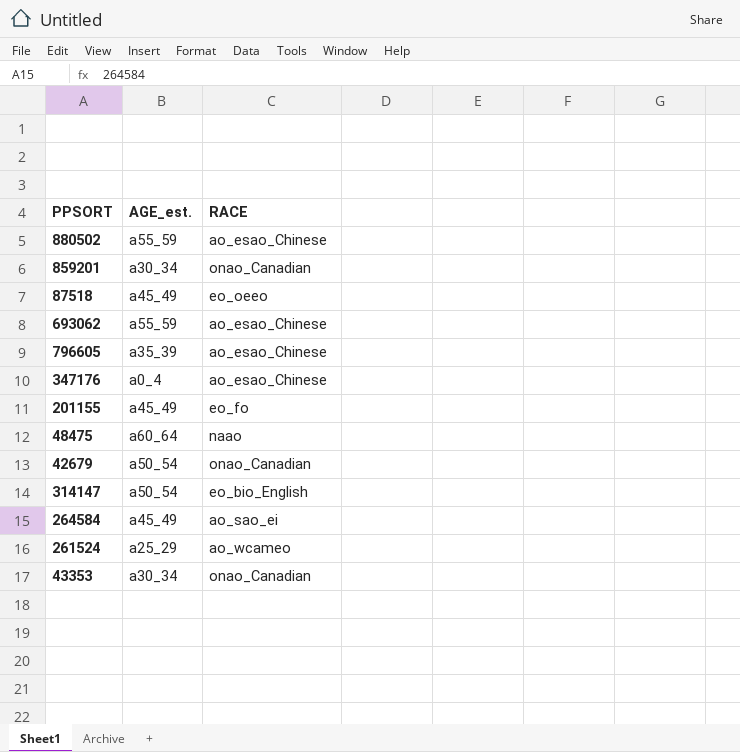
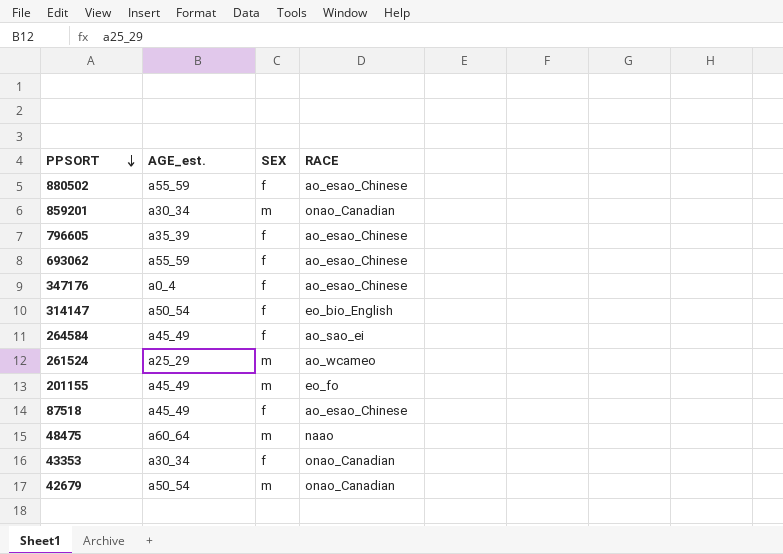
row order: none -> PPSORT descending
column SEX | position: none -> 3
87518 | RACE: eo_oeeo -> ao_esao_Chinese

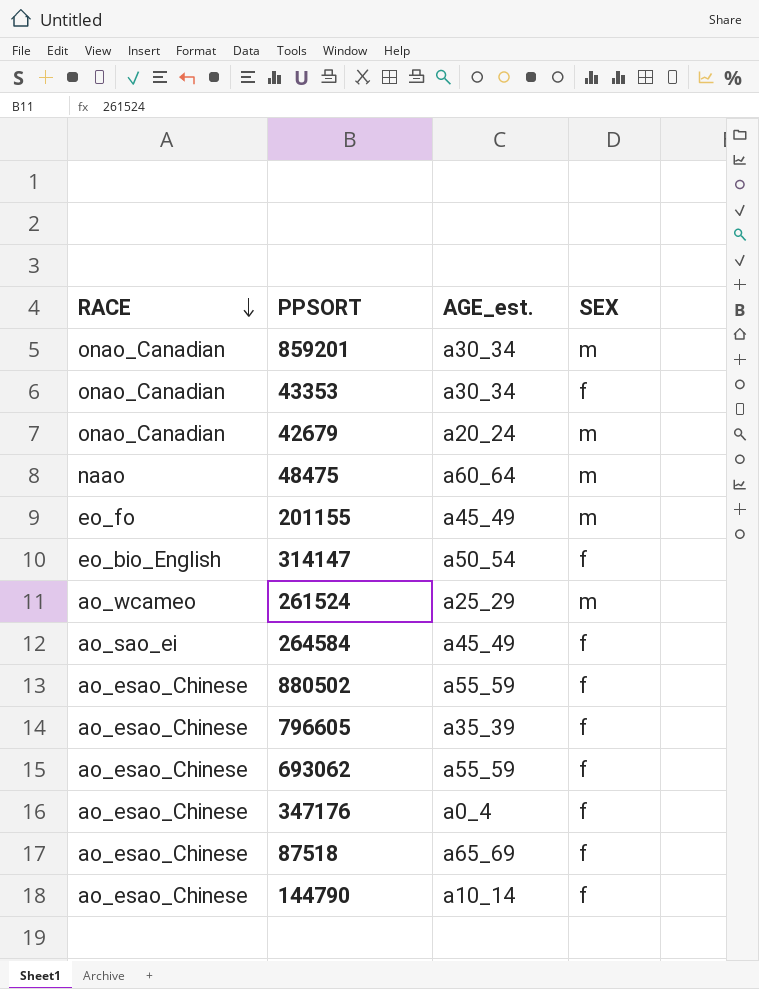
row order: PPSORT descending -> RACE descending
column RACE | position: 4 -> 1
42679 | AGE_est.: a50_54 -> a20_24
87518 | AGE_est.: a45_49 -> a65_69
row 144790: none -> ao_esao_Chinese | a10_14 | f

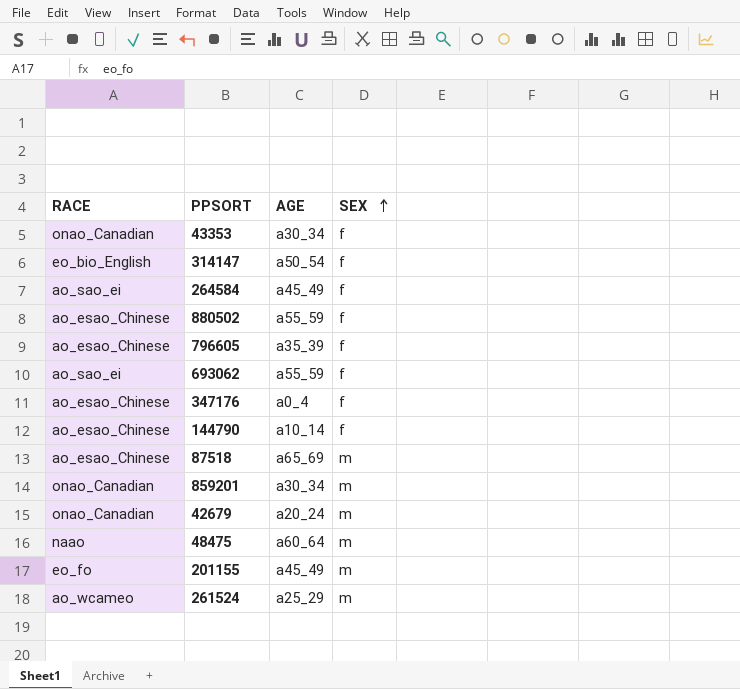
row order: RACE descending -> SEX ascending
column name: AGE_est. -> AGE
693062 | RACE: ao_esao_Chinese -> ao_sao_ei
87518 | SEX: f -> m

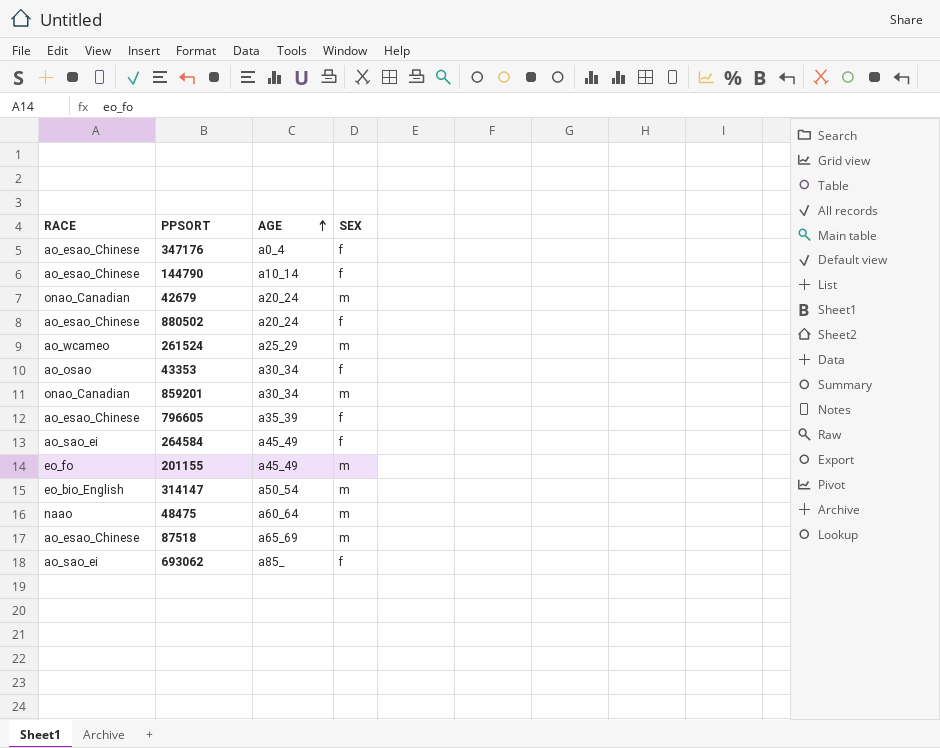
row order: SEX ascending -> AGE ascending
880502 | AGE: a55_59 -> a20_24
43353 | RACE: onao_Canadian -> ao_osao
314147 | SEX: f -> m
693062 | AGE: a55_59 -> a85_

